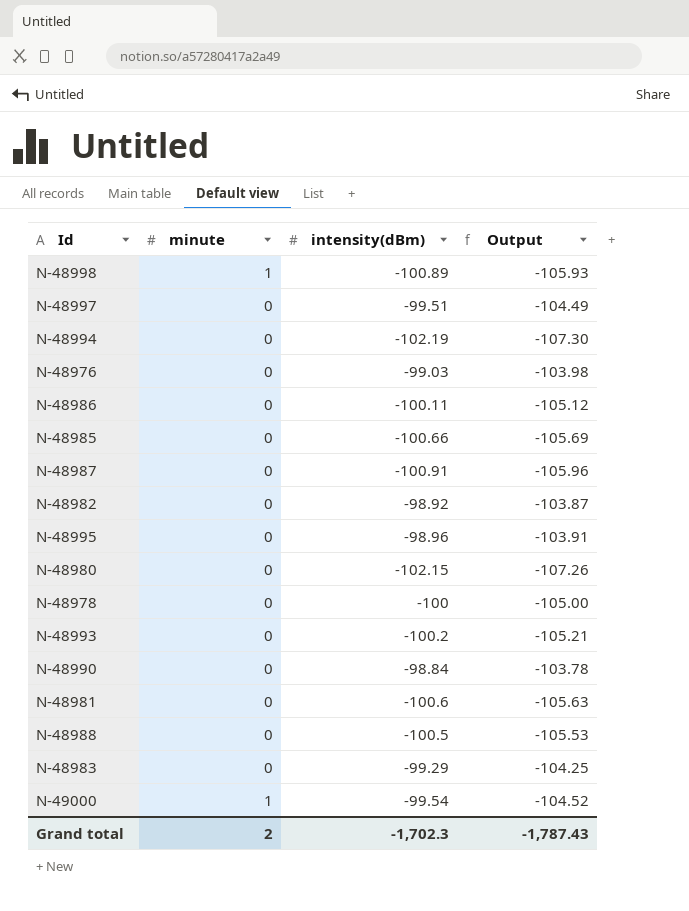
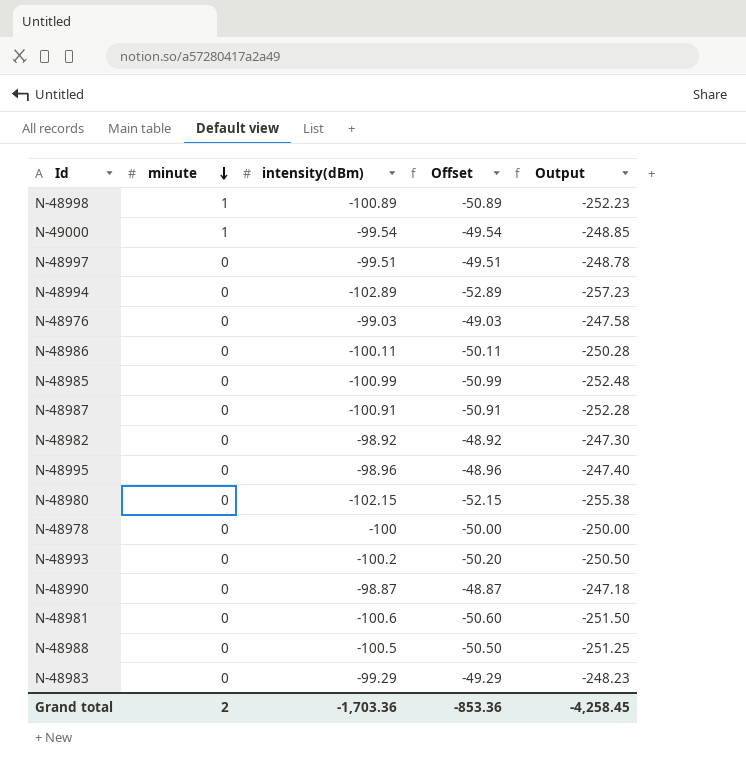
row order: none -> minute descending
column Offset | formula: none -> [intensity(dBm)] + 50
column Output | formula: [intensity(dBm)] * 1.05 -> [intensity(dBm)] * 2.5
N-48994 | intensity(dBm): -102.19 -> -102.89
N-48985 | intensity(dBm): -100.66 -> -100.99
N-48990 | intensity(dBm): -98.84 -> -98.87
Grand total | intensity(dBm): -1,702.3 -> -1,703.36
Grand total | Output: -1,787.43 -> -4,258.45

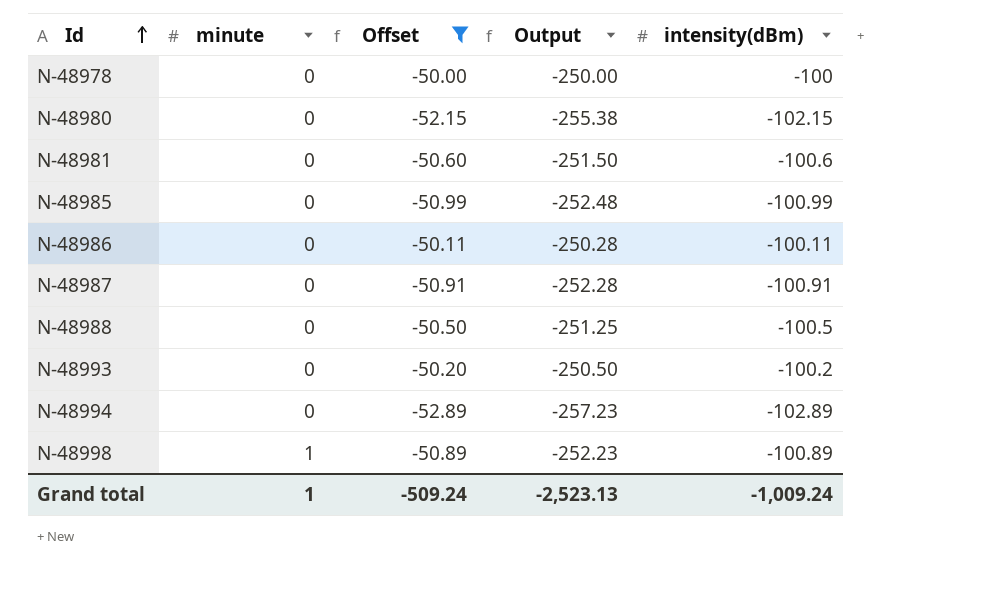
filter: none -> Offset <= -50.00
row order: minute descending -> Id ascending
column intensity(dBm) | position: 3 -> 5
Grand total | minute: 2 -> 1
Grand total | Offset: -853.36 -> -509.24
Grand total | Output: -4,258.45 -> -2,523.13
Grand total | intensity(dBm): -1,703.36 -> -1,009.24

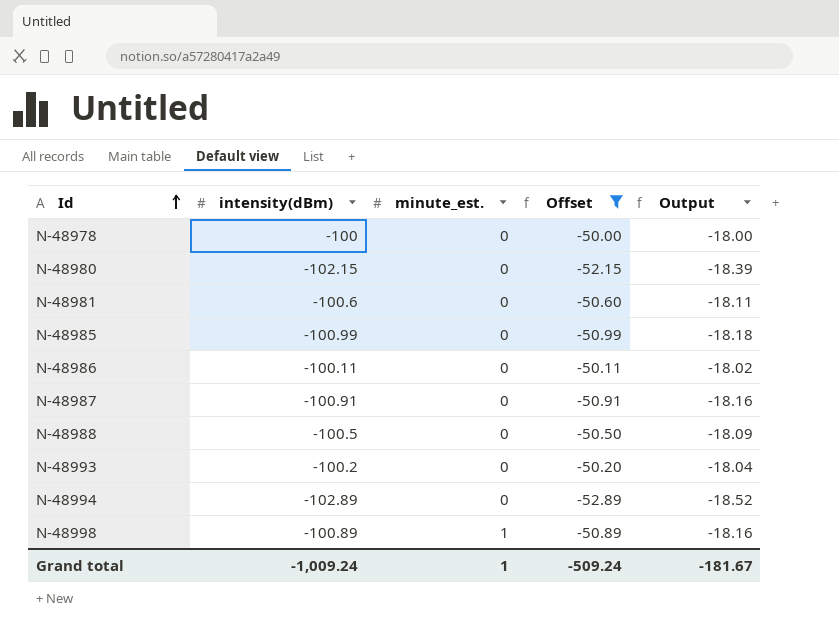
column intensity(dBm) | position: 5 -> 2
column name: minute -> minute_est.
column Output | formula: [intensity(dBm)] * 2.5 -> [intensity(dBm)] * 0.18
Grand total | Output: -2,523.13 -> -181.67

